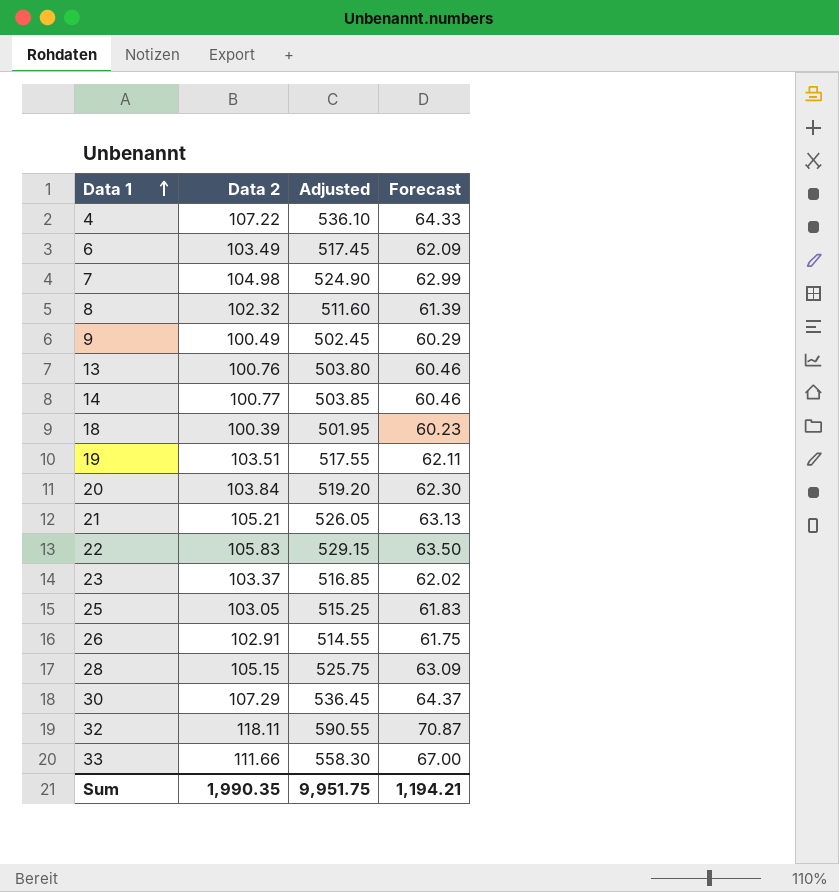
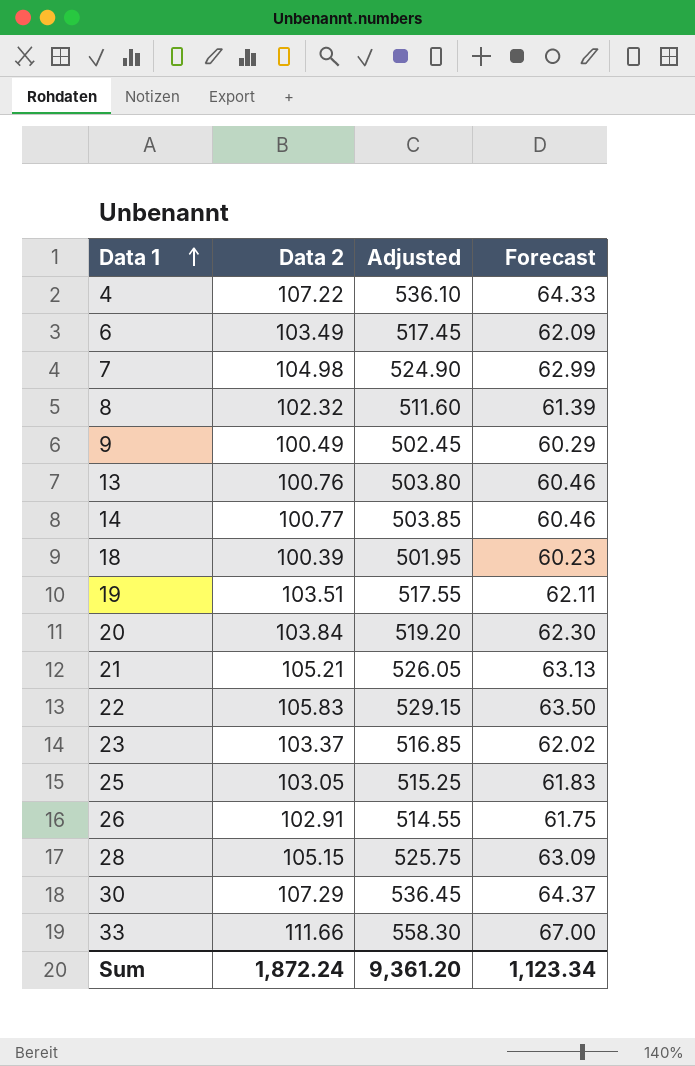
row 32: 118.11 | 590.55 | 70.87 -> none
Sum | Data 2: 1,990.35 -> 1,872.24
Sum | Adjusted: 9,951.75 -> 9,361.20
Sum | Forecast: 1,194.21 -> 1,123.34

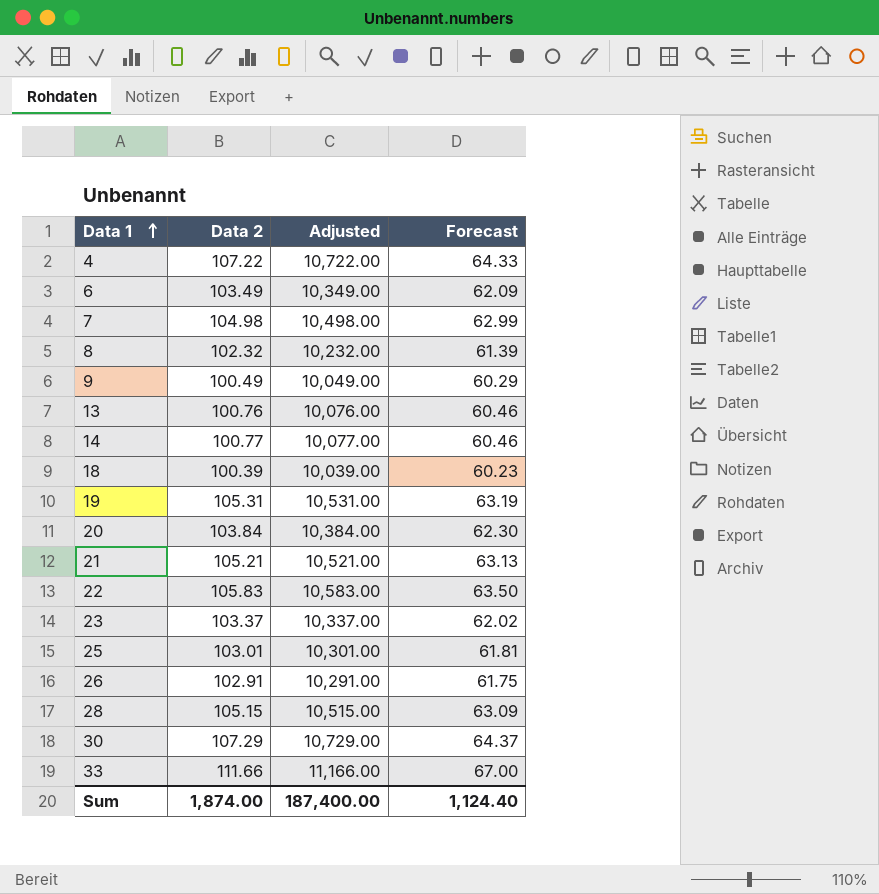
column Adjusted | formula: [Data 2] * 5 -> [Data 2] * 100
19 | Data 2: 103.51 -> 105.31
19 | Forecast: 62.11 -> 63.19
25 | Data 2: 103.05 -> 103.01
25 | Forecast: 61.83 -> 61.81
Sum | Data 2: 1,872.24 -> 1,874.00
Sum | Adjusted: 9,361.20 -> 187,400.00
Sum | Forecast: 1,123.34 -> 1,124.40

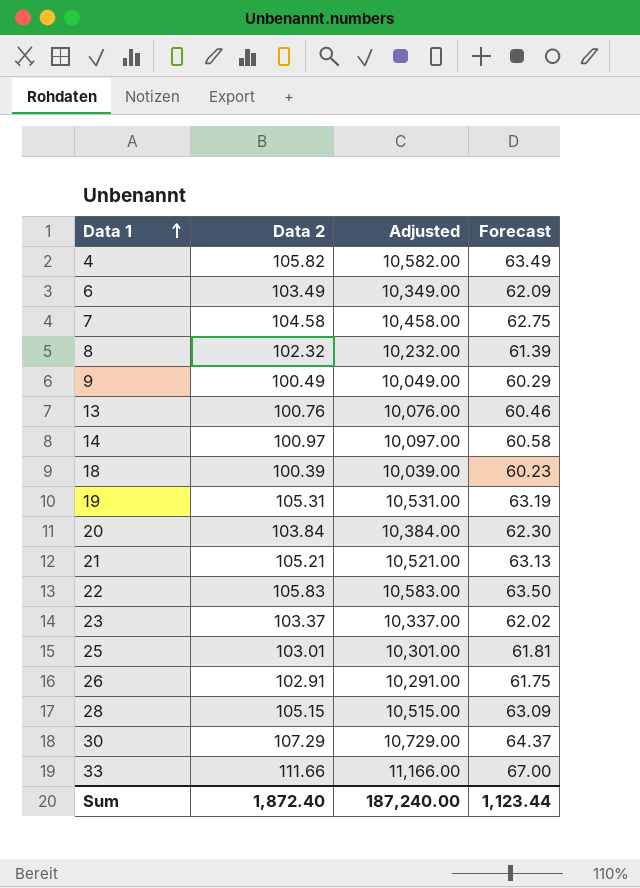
4 | Data 2: 107.22 -> 105.82
4 | Adjusted: 10,722.00 -> 10,582.00
4 | Forecast: 64.33 -> 63.49
7 | Data 2: 104.98 -> 104.58
7 | Adjusted: 10,498.00 -> 10,458.00
7 | Forecast: 62.99 -> 62.75
14 | Data 2: 100.77 -> 100.97
14 | Adjusted: 10,077.00 -> 10,097.00
14 | Forecast: 60.46 -> 60.58
Sum | Data 2: 1,874.00 -> 1,872.40
Sum | Adjusted: 187,400.00 -> 187,240.00
Sum | Forecast: 1,124.40 -> 1,123.44

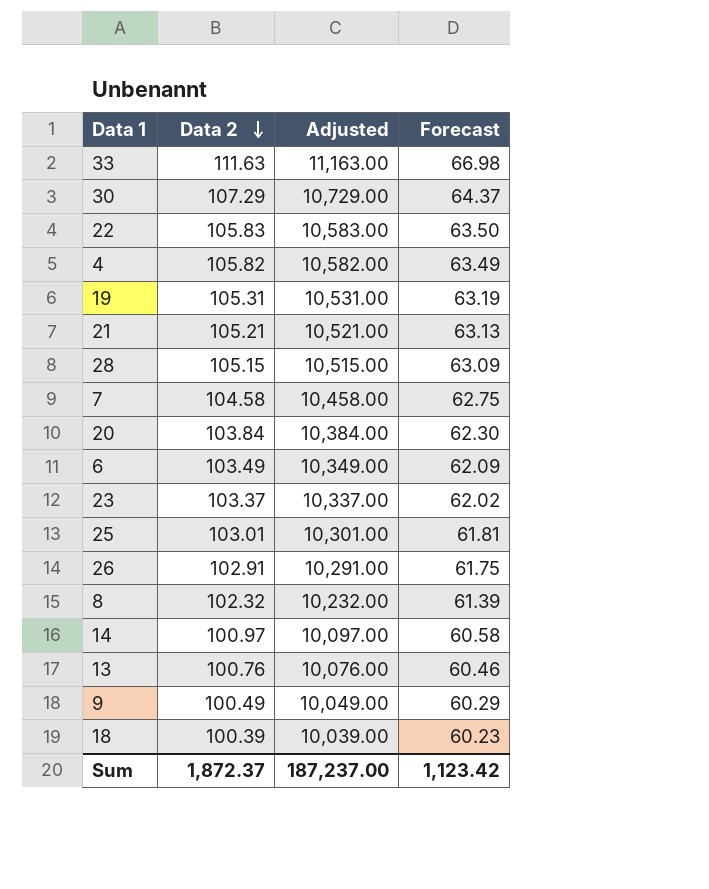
row order: Data 1 ascending -> Data 2 descending
33 | Data 2: 111.66 -> 111.63
33 | Adjusted: 11,166.00 -> 11,163.00
33 | Forecast: 67.00 -> 66.98
Sum | Data 2: 1,872.40 -> 1,872.37
Sum | Adjusted: 187,240.00 -> 187,237.00
Sum | Forecast: 1,123.44 -> 1,123.42

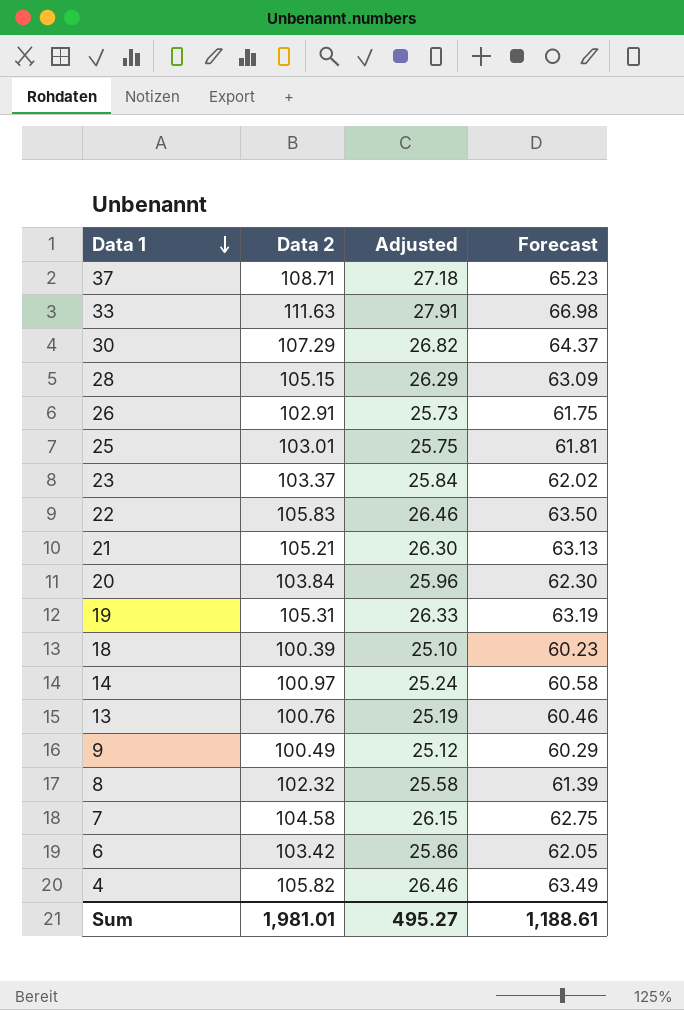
row order: Data 2 descending -> Data 1 descending
column Adjusted | formula: [Data 2] * 100 -> [Data 2] * 0.25
row 37: none -> 108.71 | 27.18 | 65.23
6 | Data 2: 103.49 -> 103.42
6 | Forecast: 62.09 -> 62.05
Sum | Data 2: 1,872.37 -> 1,981.01
Sum | Adjusted: 187,237.00 -> 495.27
Sum | Forecast: 1,123.42 -> 1,188.61

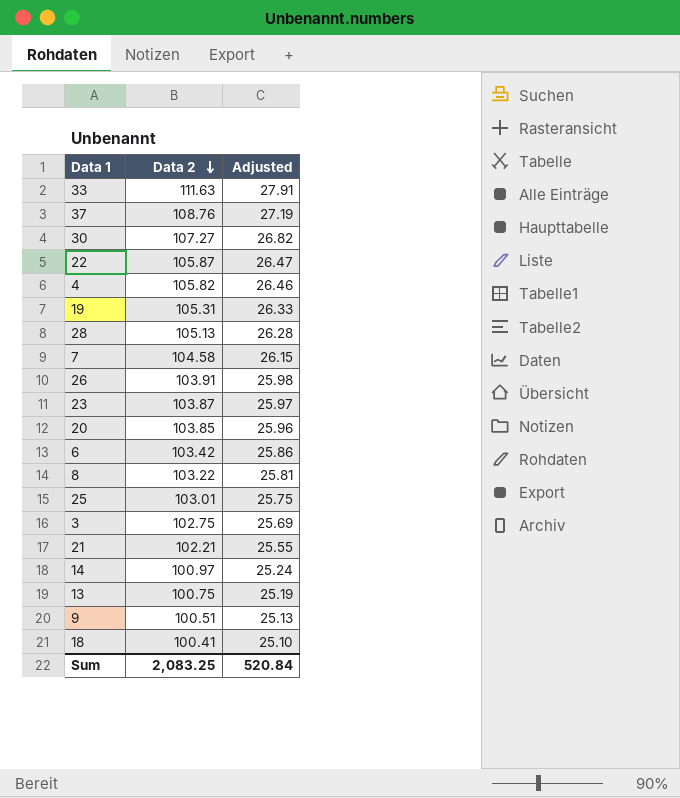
row order: Data 1 descending -> Data 2 descending
column Forecast | formula: [Data 2] * 0.6 -> none
37 | Data 2: 108.71 -> 108.76
37 | Adjusted: 27.18 -> 27.19
30 | Data 2: 107.29 -> 107.27
22 | Data 2: 105.83 -> 105.87
22 | Adjusted: 26.46 -> 26.47
28 | Data 2: 105.15 -> 105.13
28 | Adjusted: 26.29 -> 26.28
26 | Data 2: 102.91 -> 103.91
26 | Adjusted: 25.73 -> 25.98
23 | Data 2: 103.37 -> 103.87
23 | Adjusted: 25.84 -> 25.97
20 | Data 2: 103.84 -> 103.85
8 | Data 2: 102.32 -> 103.22
8 | Adjusted: 25.58 -> 25.81
row 3: none -> 102.75 | 25.69
21 | Data 2: 105.21 -> 102.21
21 | Adjusted: 26.30 -> 25.55
13 | Data 2: 100.76 -> 100.75
9 | Data 2: 100.49 -> 100.51
9 | Adjusted: 25.12 -> 25.13
18 | Data 2: 100.39 -> 100.41
Sum | Data 2: 1,981.01 -> 2,083.25
Sum | Adjusted: 495.27 -> 520.84

